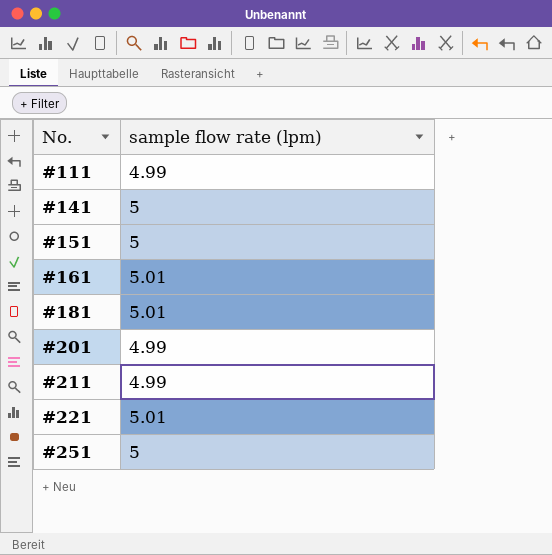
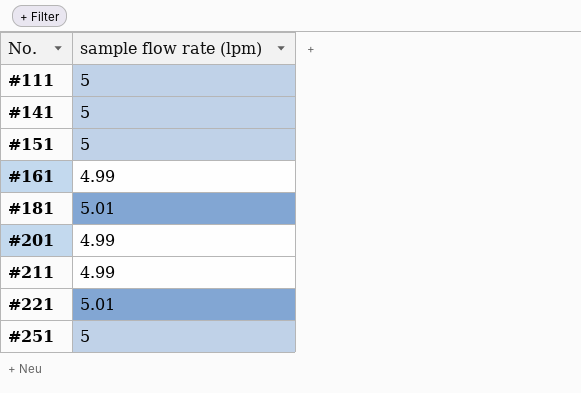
#111 | sample flow rate (lpm): 4.99 -> 5
#161 | sample flow rate (lpm): 5.01 -> 4.99

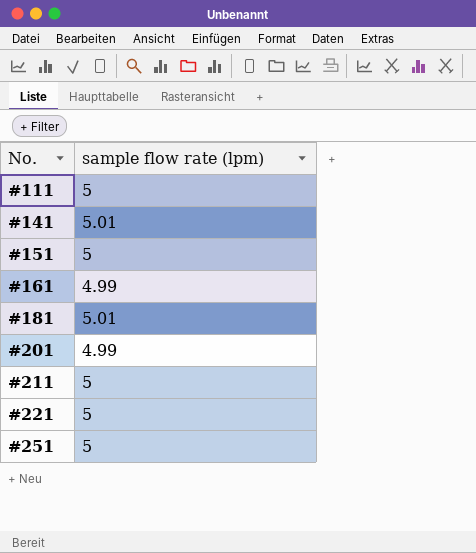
#141 | sample flow rate (lpm): 5 -> 5.01
#211 | sample flow rate (lpm): 4.99 -> 5
#221 | sample flow rate (lpm): 5.01 -> 5

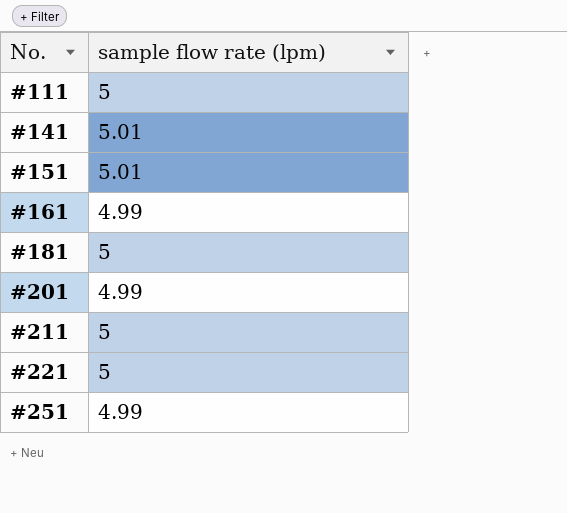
#151 | sample flow rate (lpm): 5 -> 5.01
#181 | sample flow rate (lpm): 5.01 -> 5
#251 | sample flow rate (lpm): 5 -> 4.99

